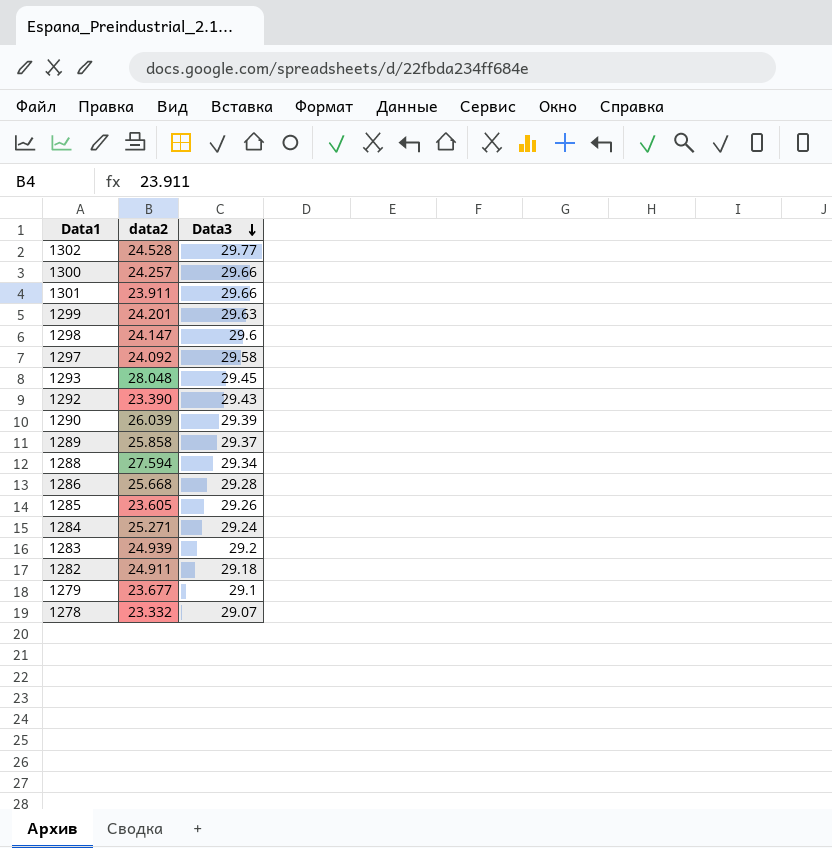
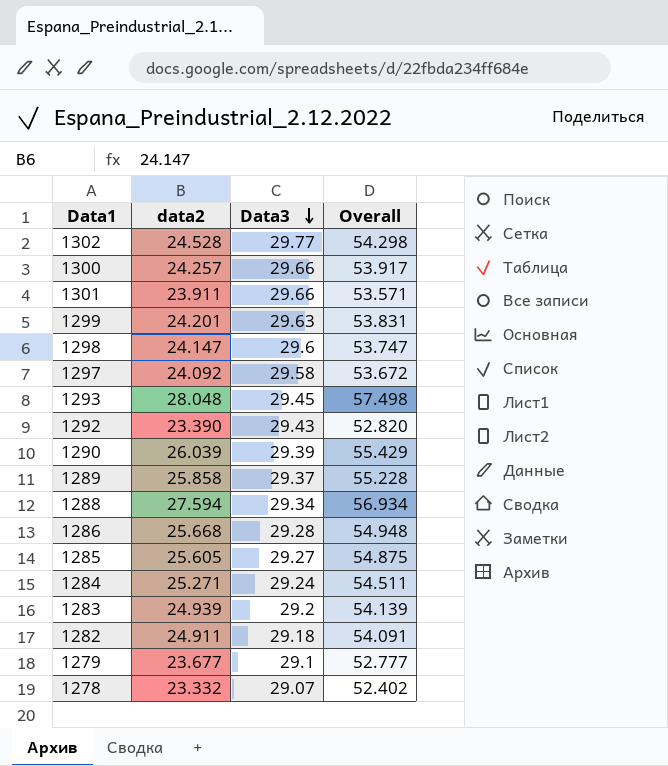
column Overall | formula: none -> [data2] + [Data3]
1285 | data2: 23.605 -> 25.605
1285 | Data3: 29.26 -> 29.27

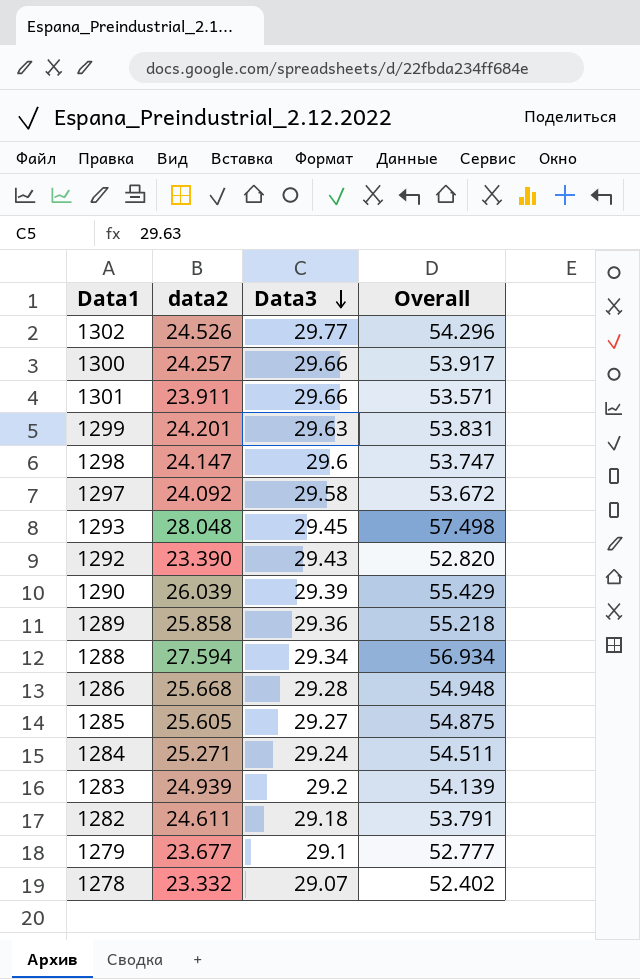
1302 | data2: 24.528 -> 24.526
1302 | Overall: 54.298 -> 54.296
1289 | Data3: 29.37 -> 29.36
1289 | Overall: 55.228 -> 55.218
1282 | data2: 24.911 -> 24.611
1282 | Overall: 54.091 -> 53.791

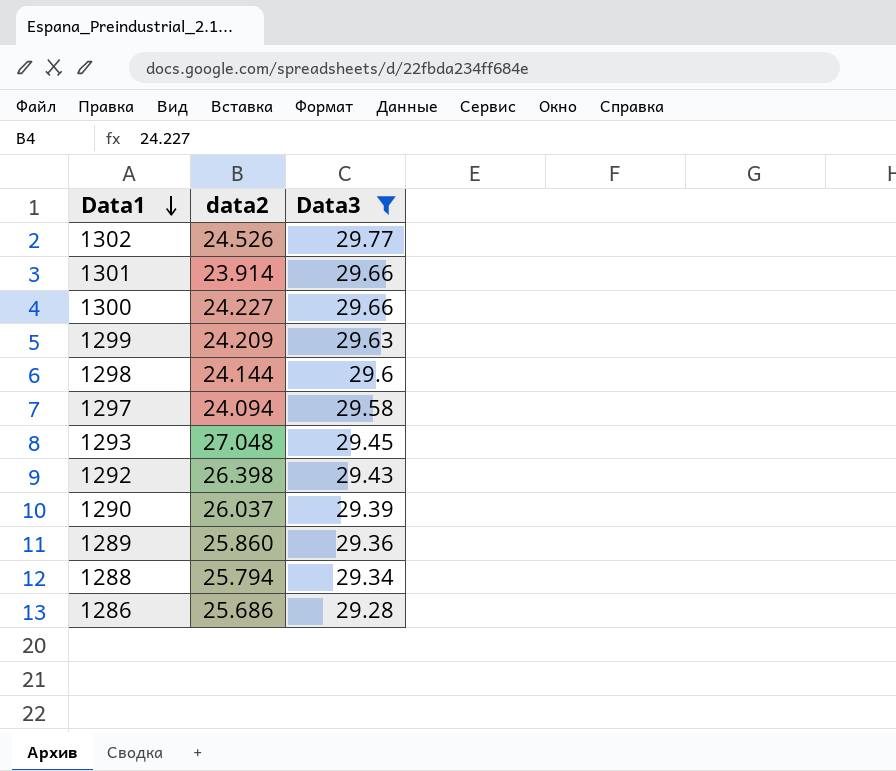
filter: none -> Data3 >= 29.28
row order: Data3 descending -> Data1 descending
column Overall | formula: [data2] + [Data3] -> none
1301 | data2: 23.911 -> 23.914
1300 | data2: 24.257 -> 24.227
1299 | data2: 24.201 -> 24.209
1298 | data2: 24.147 -> 24.144
1297 | data2: 24.092 -> 24.094
1293 | data2: 28.048 -> 27.048
1292 | data2: 23.390 -> 26.398
1290 | data2: 26.039 -> 26.037
1289 | data2: 25.858 -> 25.860
1288 | data2: 27.594 -> 25.794
1286 | data2: 25.668 -> 25.686

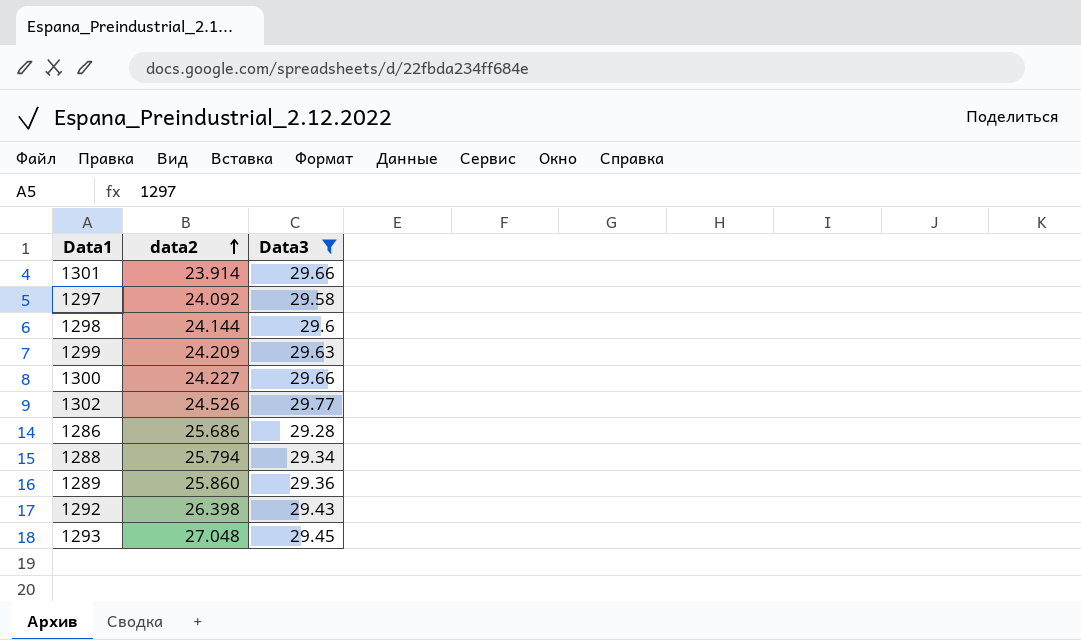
row order: Data1 descending -> data2 ascending
row 1290: 26.037 | 29.39 -> none
1297 | data2: 24.094 -> 24.092

